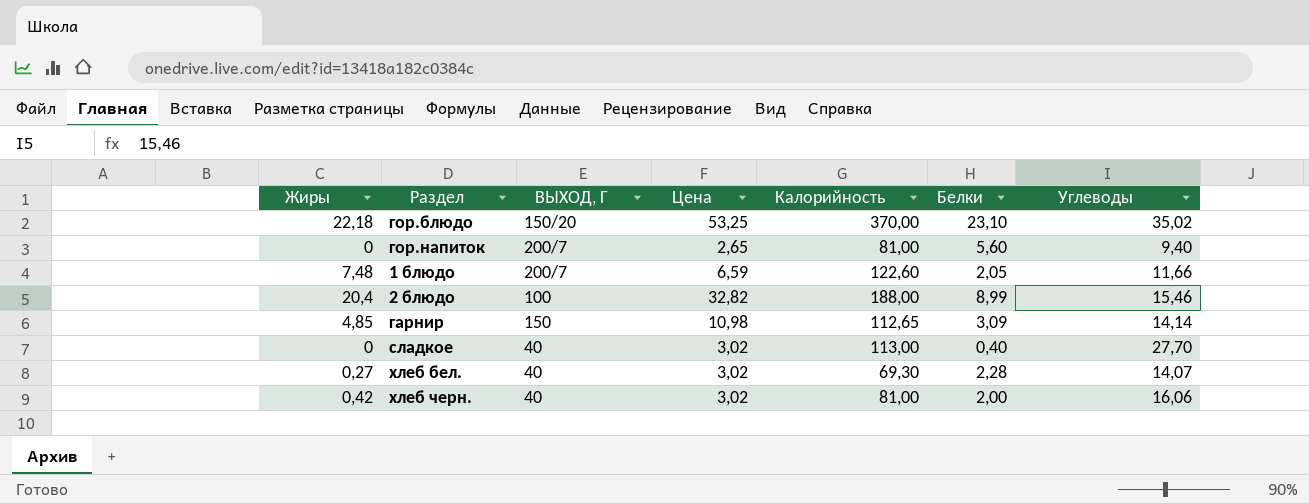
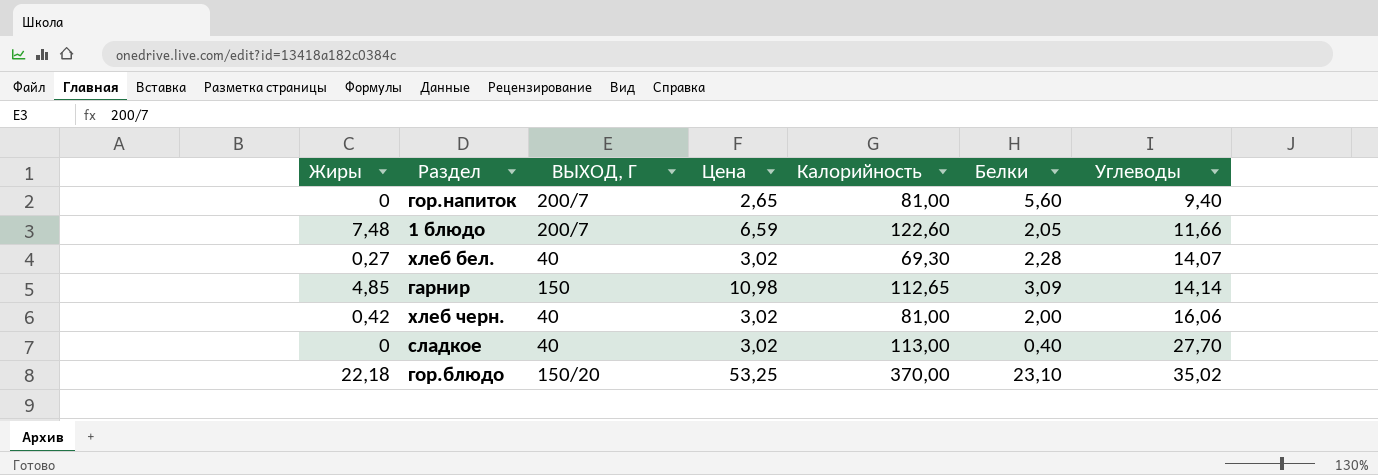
row order: none -> Углеводы ascending
row 2 блюдо: 20,4 | 100 | 32,82 | 188,00 | 8,99 | 15,46 -> none

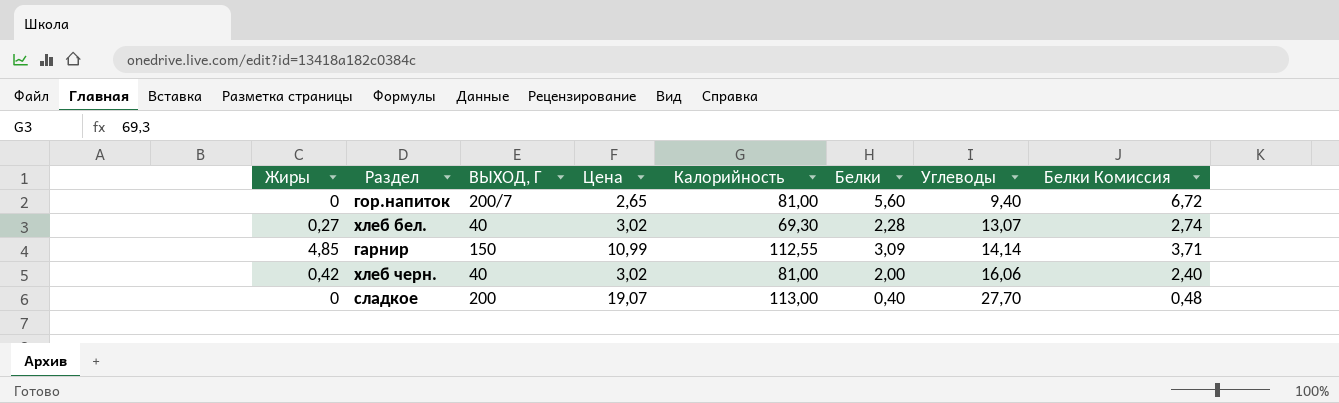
column Белки Комиссия | formula: none -> [Белки] * 1,2
row 1 блюдо: 7,48 | 200/7 | 6,59 | 122,60 | 2,05 | 11,66 -> none
row гор.блюдо: 22,18 | 150/20 | 53,25 | 370,00 | 23,10 | 35,02 -> none
хлеб бел. | Углеводы: 14,07 -> 13,07
гарнир | Цена: 10,98 -> 10,99
гарнир | Калорийность: 112,65 -> 112,55
сладкое | ВЫХОД, Г: 40 -> 200
сладкое | Цена: 3,02 -> 19,07

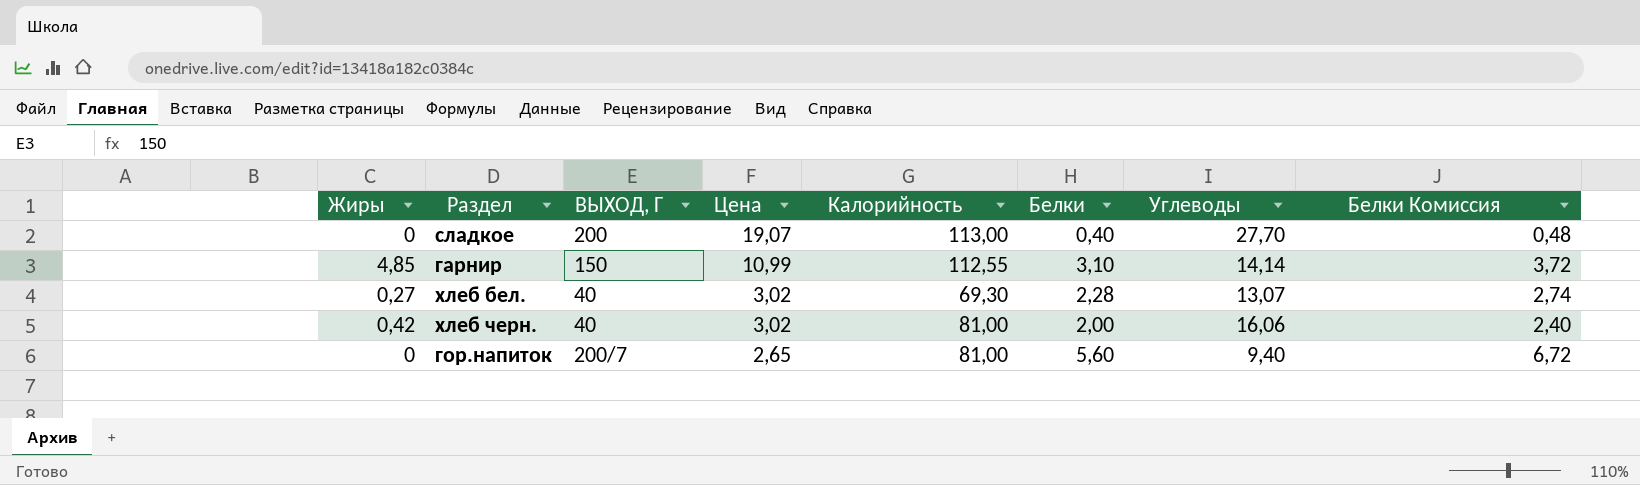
row order: Углеводы ascending -> Цена descending
гарнир | Белки: 3,09 -> 3,10
гарнир | Белки Комиссия: 3,71 -> 3,72

